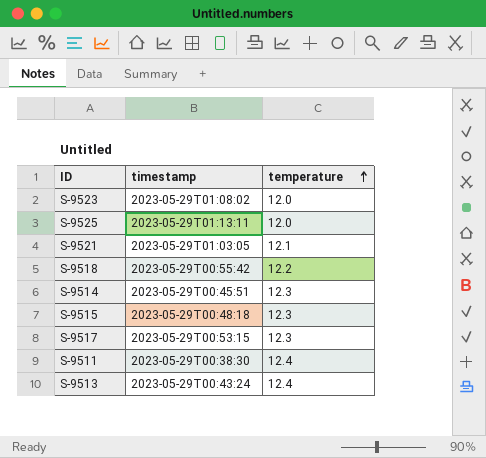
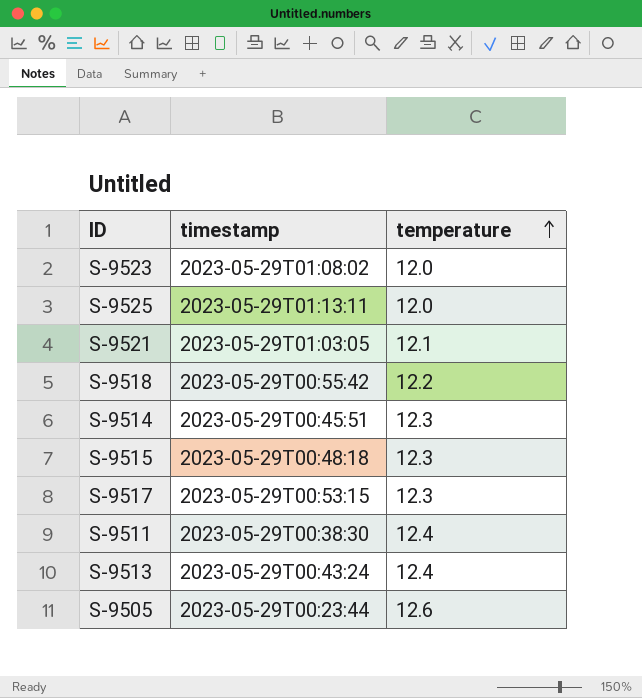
row S-9505: none -> 2023-05-29T00:23:44 | 12.6

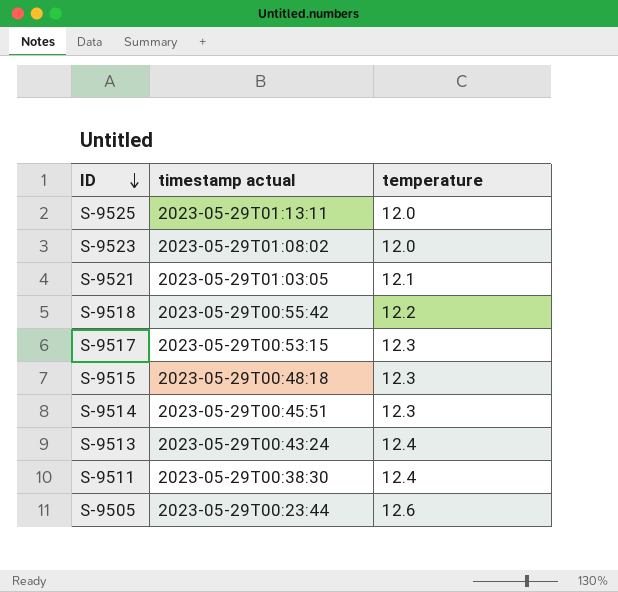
row order: temperature ascending -> ID descending
column name: timestamp -> timestamp actual

